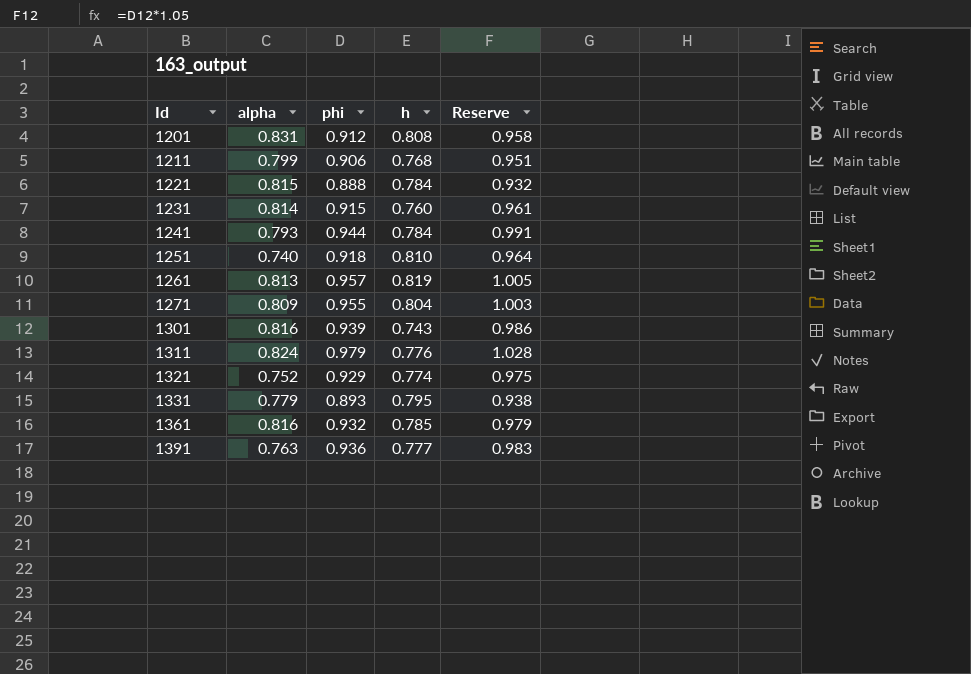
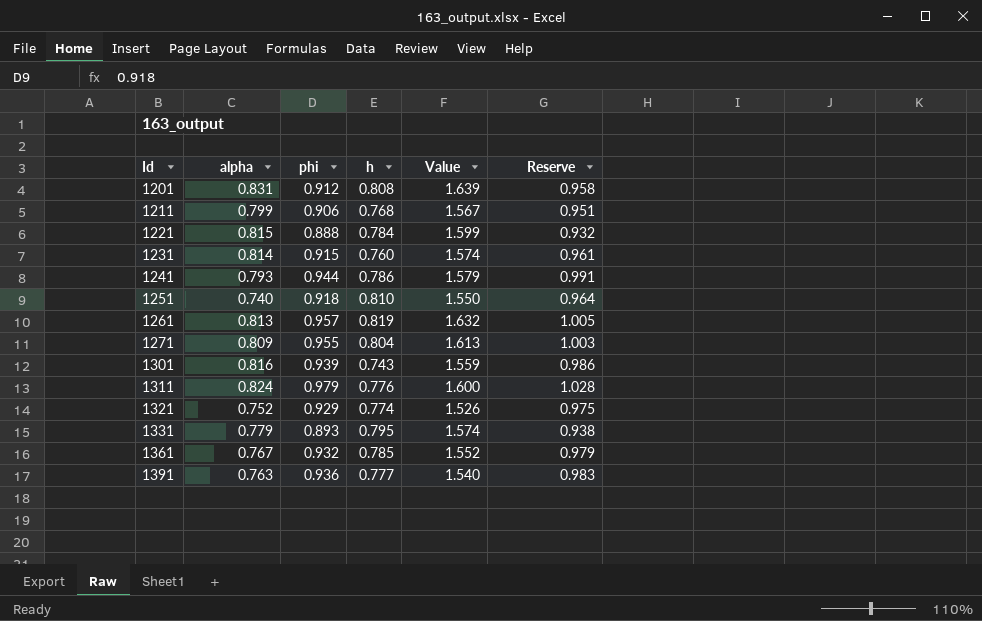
column Value | formula: none -> [alpha] + [h]
1241 | h: 0.784 -> 0.786
1361 | alpha: 0.816 -> 0.767

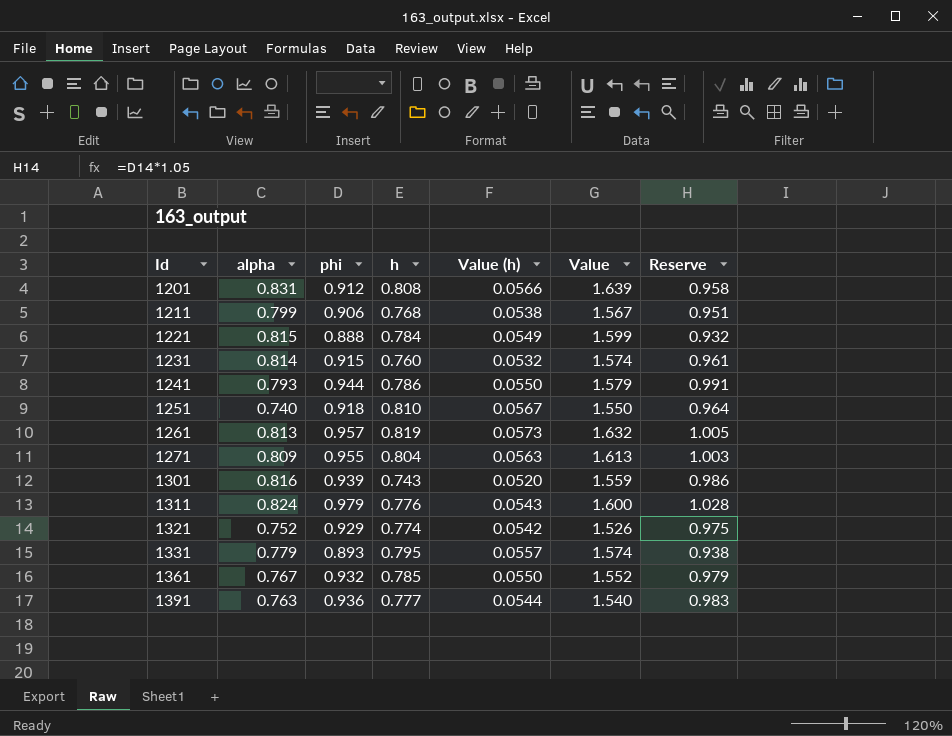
column Value (h) | formula: none -> [h] * 0.07

